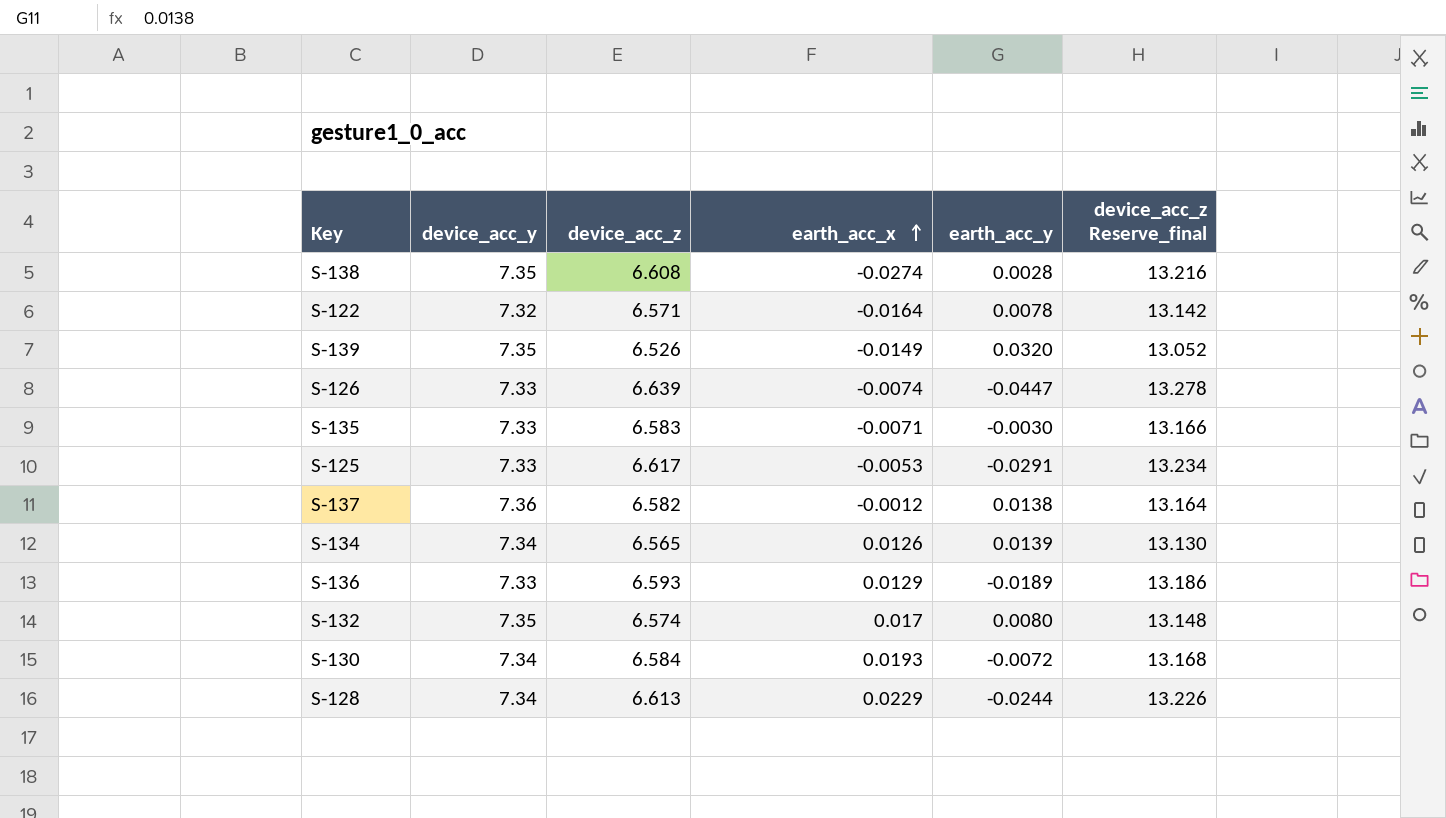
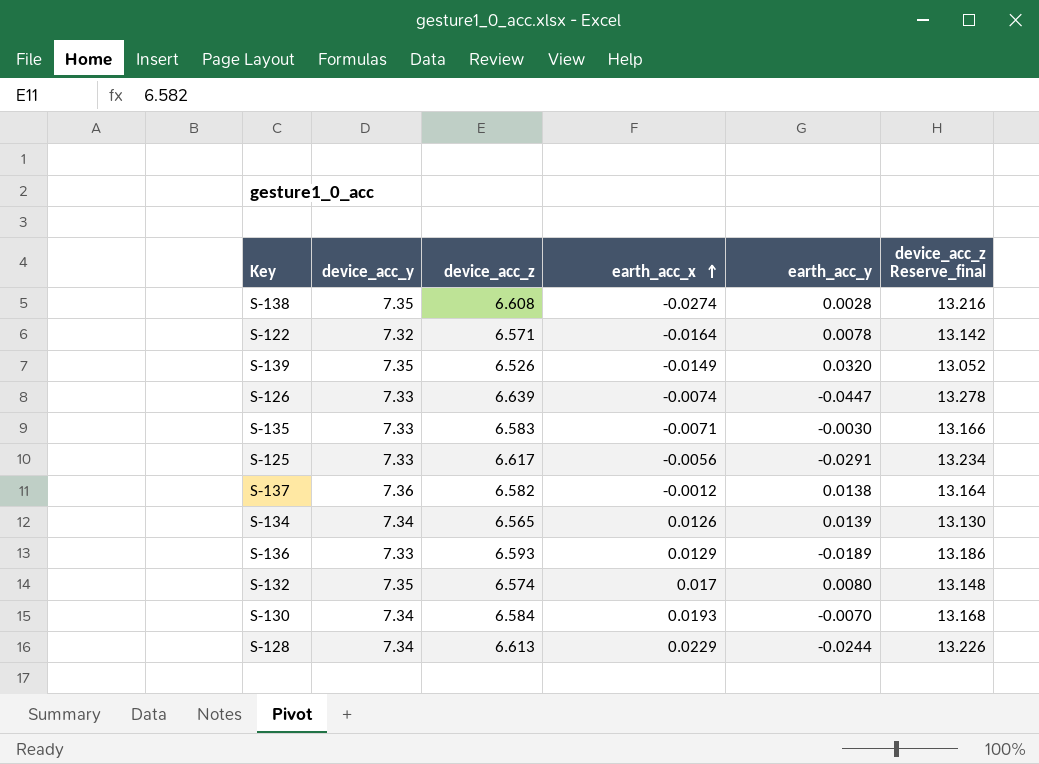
S-125 | earth_acc_x: -0.0053 -> -0.0056
S-130 | earth_acc_y: -0.0072 -> -0.0070

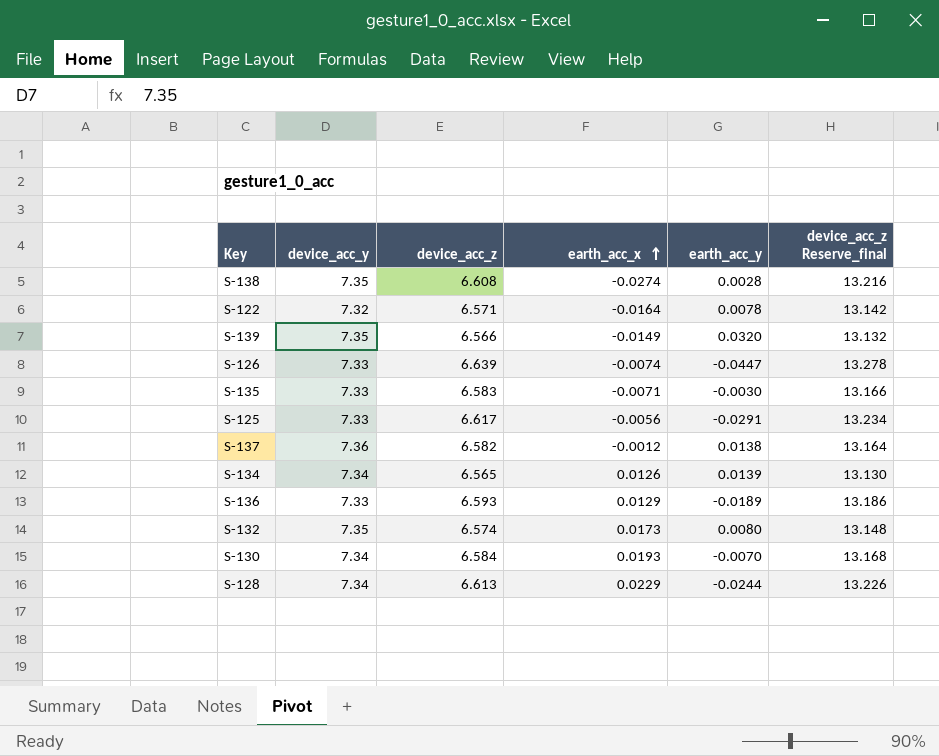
S-139 | device_acc_z: 6.526 -> 6.566
S-139 | device_acc_z Reserve_final: 13.052 -> 13.132
S-132 | earth_acc_x: 0.017 -> 0.0173

